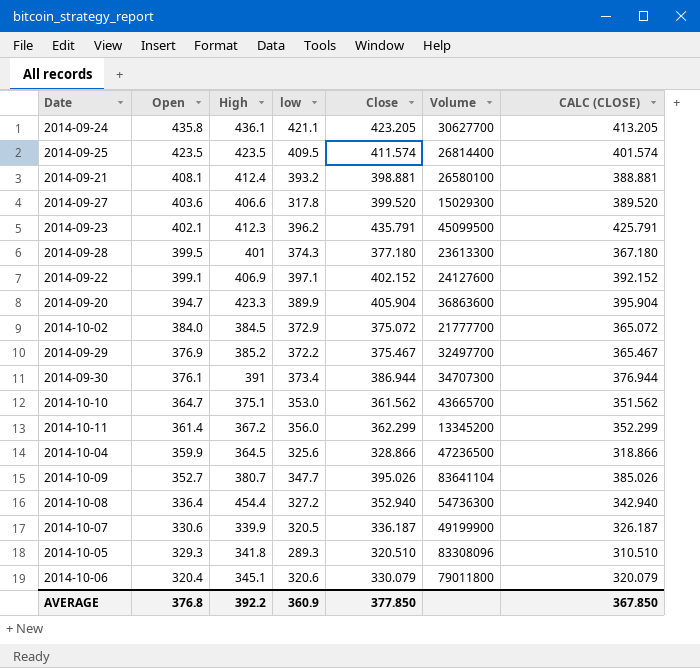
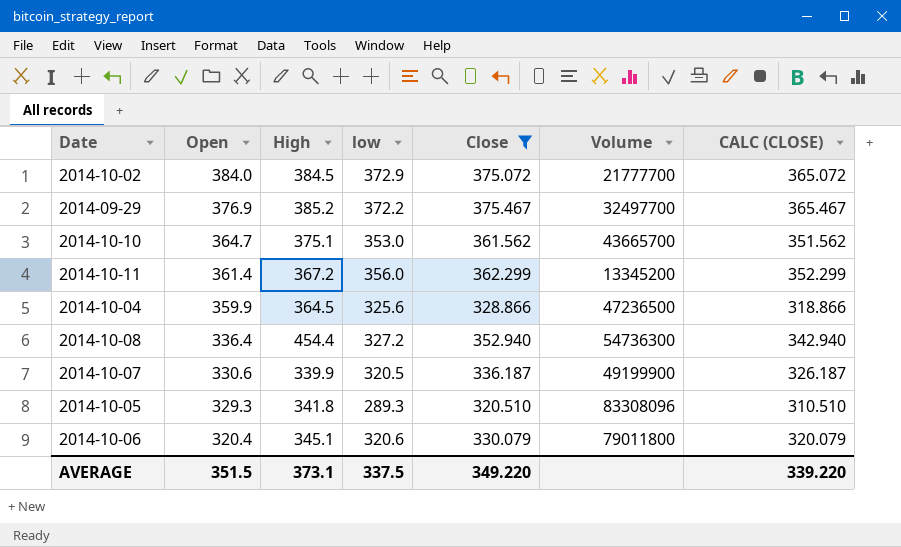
filter: none -> Close <= 375.467
AVERAGE | Open: 376.8 -> 351.5
AVERAGE | High: 392.2 -> 373.1
AVERAGE | low: 360.9 -> 337.5
AVERAGE | Close: 377.850 -> 349.220
AVERAGE | CALC (CLOSE): 367.850 -> 339.220

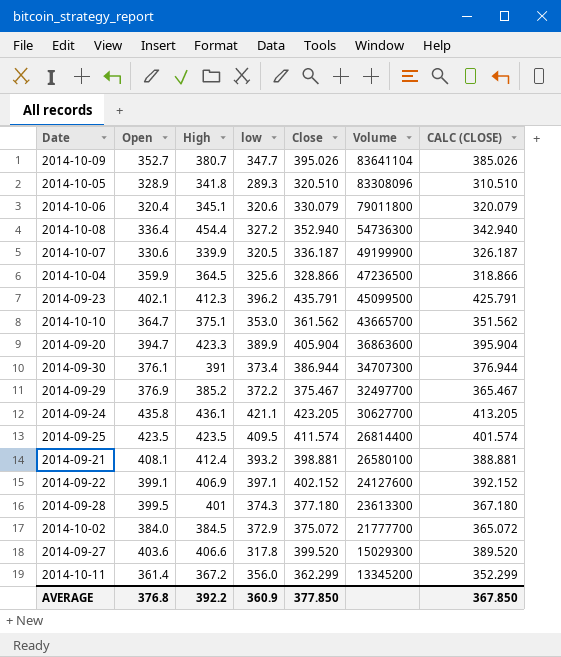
filter: Close <= 375.467 -> none
row order: Open descending -> Volume descending
2014-10-05 | Open: 329.3 -> 328.9
AVERAGE | Open: 351.5 -> 376.8
AVERAGE | High: 373.1 -> 392.2
AVERAGE | low: 337.5 -> 360.9
AVERAGE | Close: 349.220 -> 377.850
AVERAGE | CALC (CLOSE): 339.220 -> 367.850

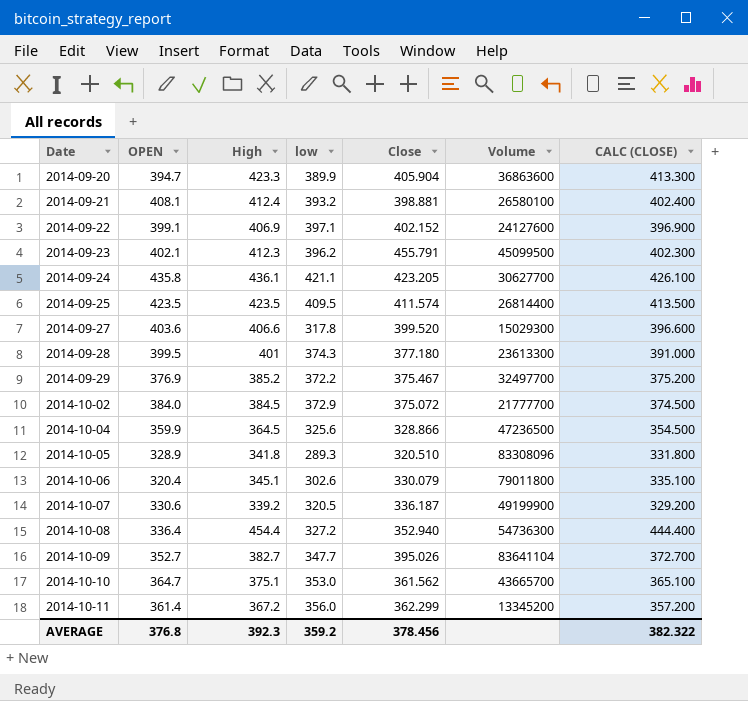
row order: Volume descending -> Date ascending
column name: Open -> OPEN
column CALC (CLOSE) | formula: [Close] - 10 -> [High] - 10
row 2014-09-30: 376.1 | 391 | 373.4 | 386.944 | 34707300 | 376.944 -> none
2014-09-23 | Close: 435.791 -> 455.791
2014-10-06 | low: 320.6 -> 302.6
2014-10-07 | High: 339.9 -> 339.2
2014-10-09 | High: 380.7 -> 382.7
AVERAGE | High: 392.2 -> 392.3
AVERAGE | low: 360.9 -> 359.2
AVERAGE | Close: 377.850 -> 378.456
AVERAGE | CALC (CLOSE): 367.850 -> 382.322

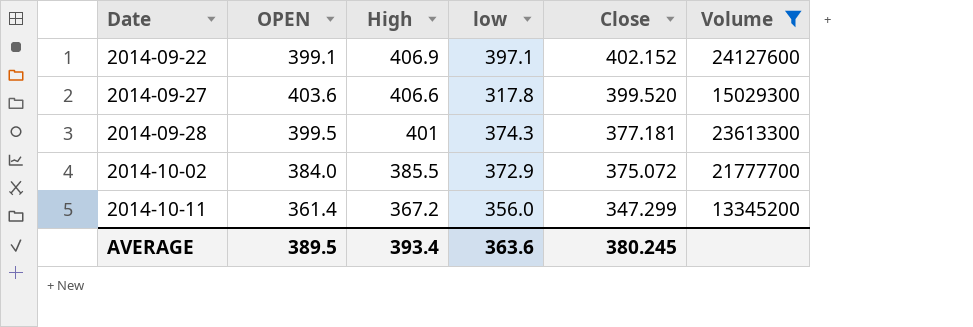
filter: none -> Volume <= 24127600
column CALC (CLOSE) | formula: [High] - 10 -> none
2014-09-28 | Close: 377.180 -> 377.181
2014-10-02 | High: 384.5 -> 385.5
2014-10-11 | Close: 362.299 -> 347.299
AVERAGE | OPEN: 376.8 -> 389.5
AVERAGE | High: 392.3 -> 393.4
AVERAGE | low: 359.2 -> 363.6
AVERAGE | Close: 378.456 -> 380.245

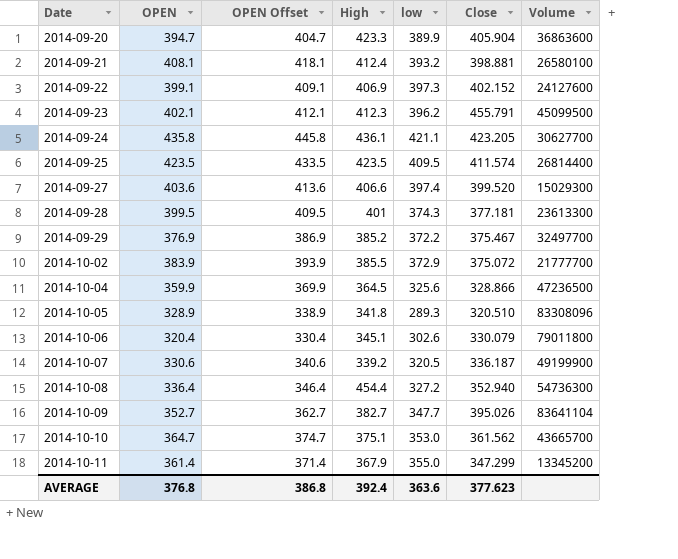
filter: Volume <= 24127600 -> none
column OPEN Offset | formula: none -> [OPEN] + 10
2014-09-22 | low: 397.1 -> 397.3
2014-09-27 | low: 317.8 -> 397.4
2014-10-02 | OPEN: 384.0 -> 383.9
2014-10-11 | High: 367.2 -> 367.9
2014-10-11 | low: 356.0 -> 355.0
AVERAGE | OPEN: 389.5 -> 376.8
AVERAGE | High: 393.4 -> 392.4
AVERAGE | Close: 380.245 -> 377.623

